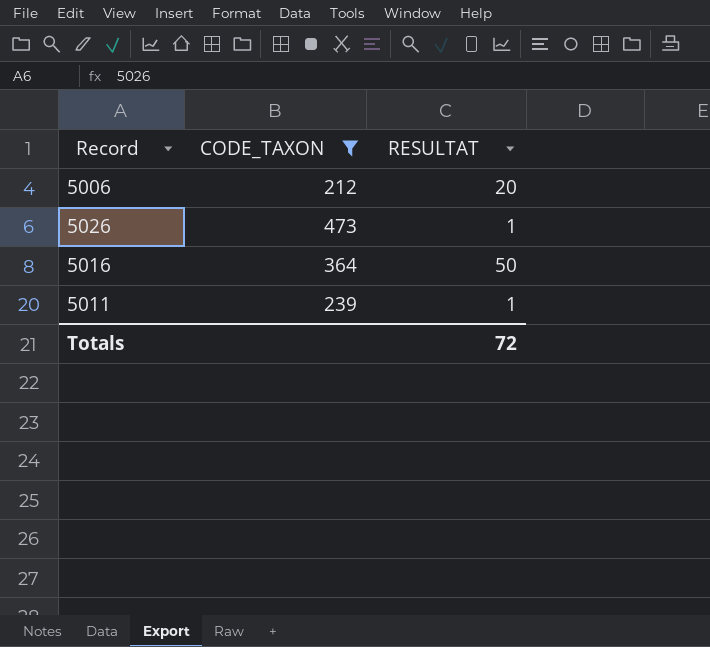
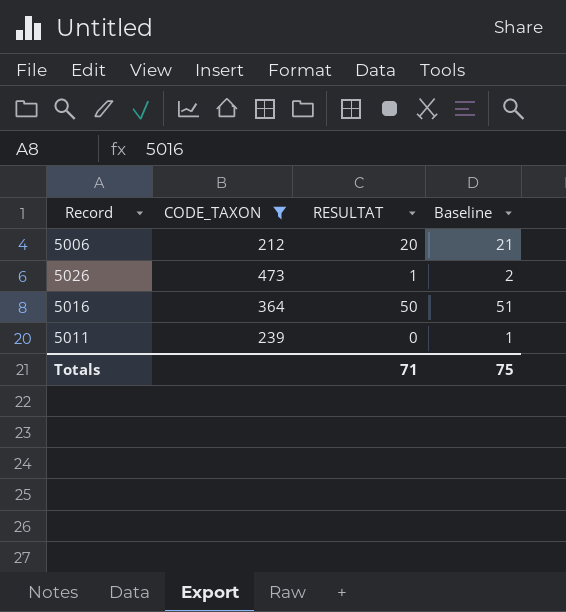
column Baseline | formula: none -> [RESULTAT] + 1
5011 | RESULTAT: 1 -> 0
Totals | RESULTAT: 72 -> 71

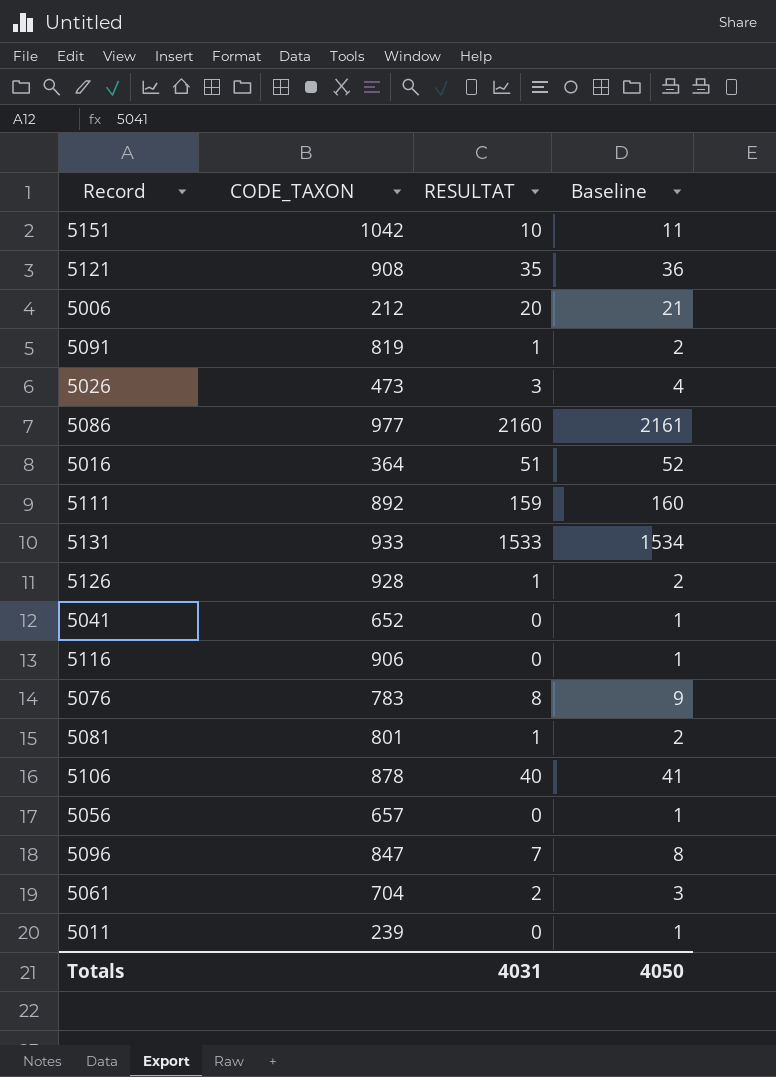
filter: CODE_TAXON <= 473 -> none
5026 | RESULTAT: 1 -> 3
5026 | Baseline: 2 -> 4
5016 | RESULTAT: 50 -> 51
5016 | Baseline: 51 -> 52
Totals | RESULTAT: 71 -> 4031
Totals | Baseline: 75 -> 4050

